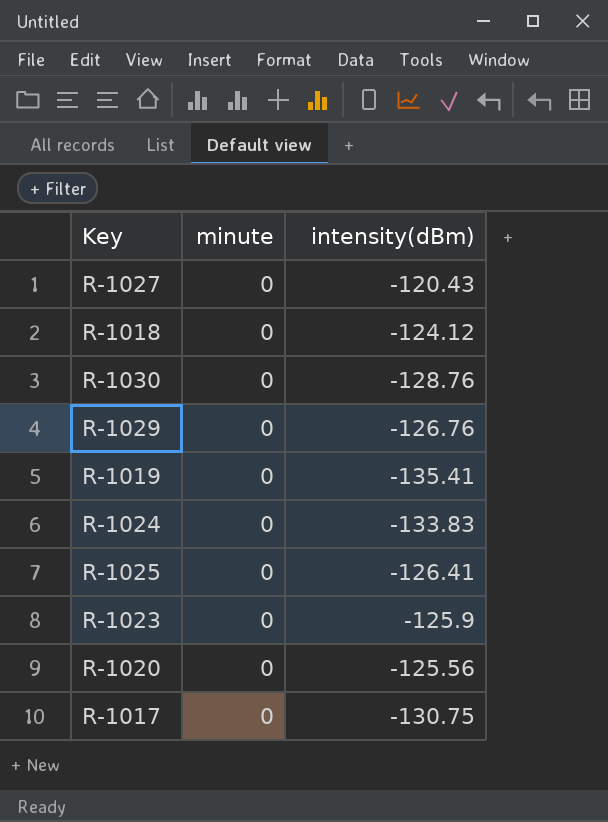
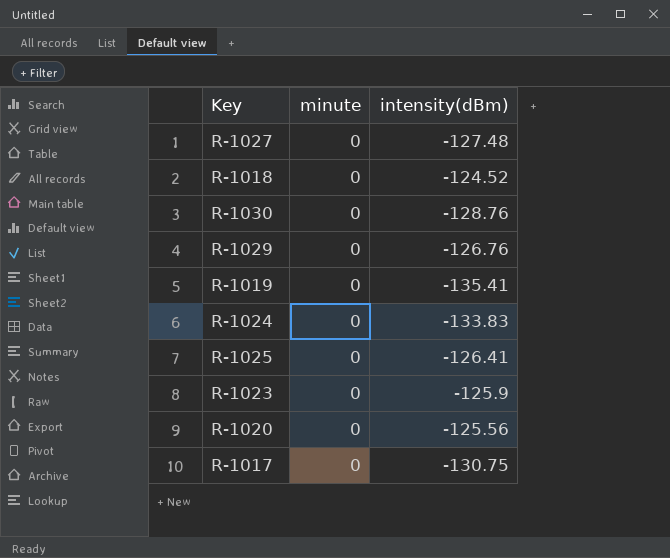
R-1027 | intensity(dBm): -120.43 -> -127.48
R-1018 | intensity(dBm): -124.12 -> -124.52

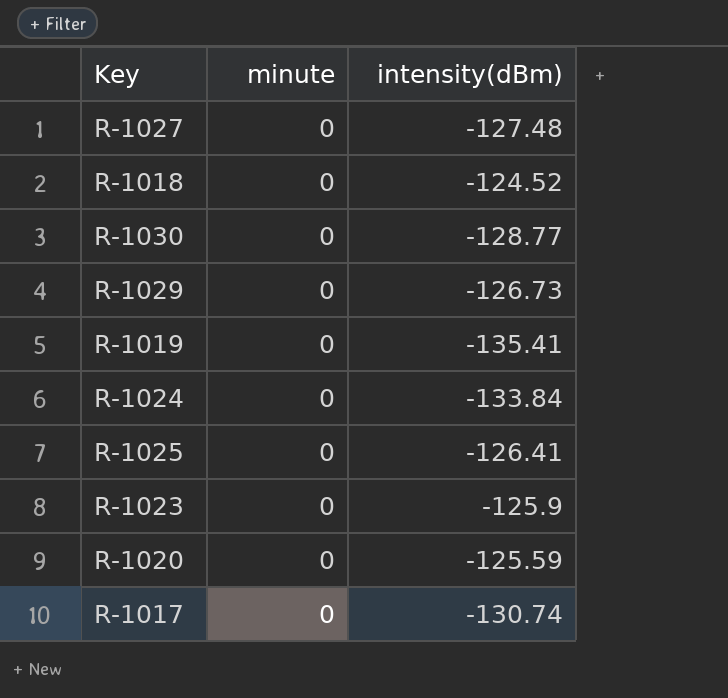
R-1030 | intensity(dBm): -128.76 -> -128.77
R-1029 | intensity(dBm): -126.76 -> -126.73
R-1024 | intensity(dBm): -133.83 -> -133.84
R-1020 | intensity(dBm): -125.56 -> -125.59
R-1017 | intensity(dBm): -130.75 -> -130.74

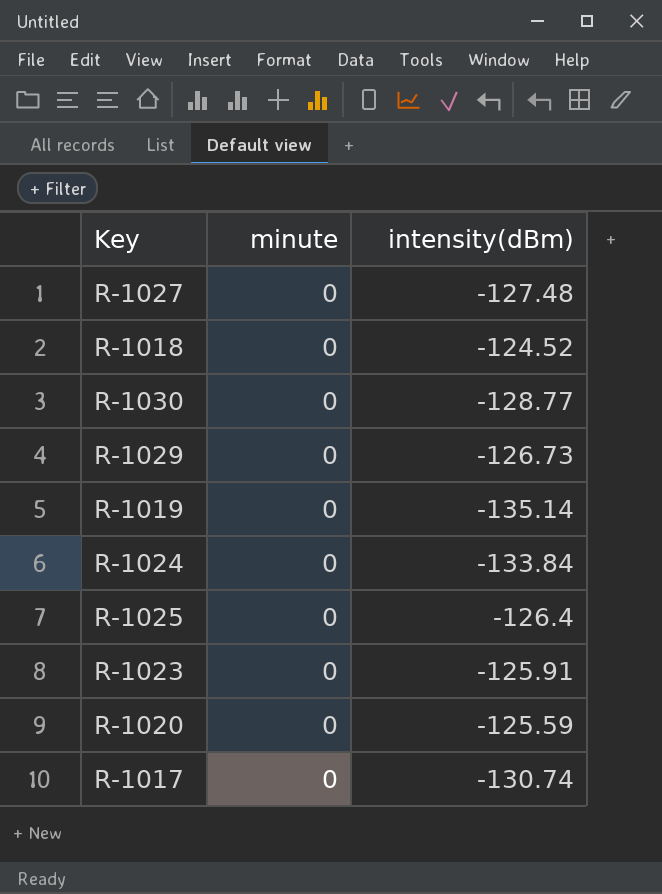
R-1019 | intensity(dBm): -135.41 -> -135.14
R-1025 | intensity(dBm): -126.41 -> -126.4
R-1023 | intensity(dBm): -125.9 -> -125.91

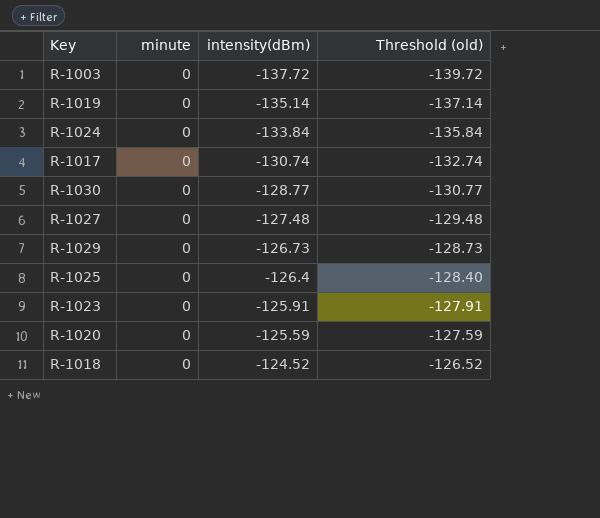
row order: none -> intensity(dBm) ascending
column Threshold (old) | formula: none -> [intensity(dBm)] - 2
row R-1003: none -> 0 | -137.72 | -139.72

